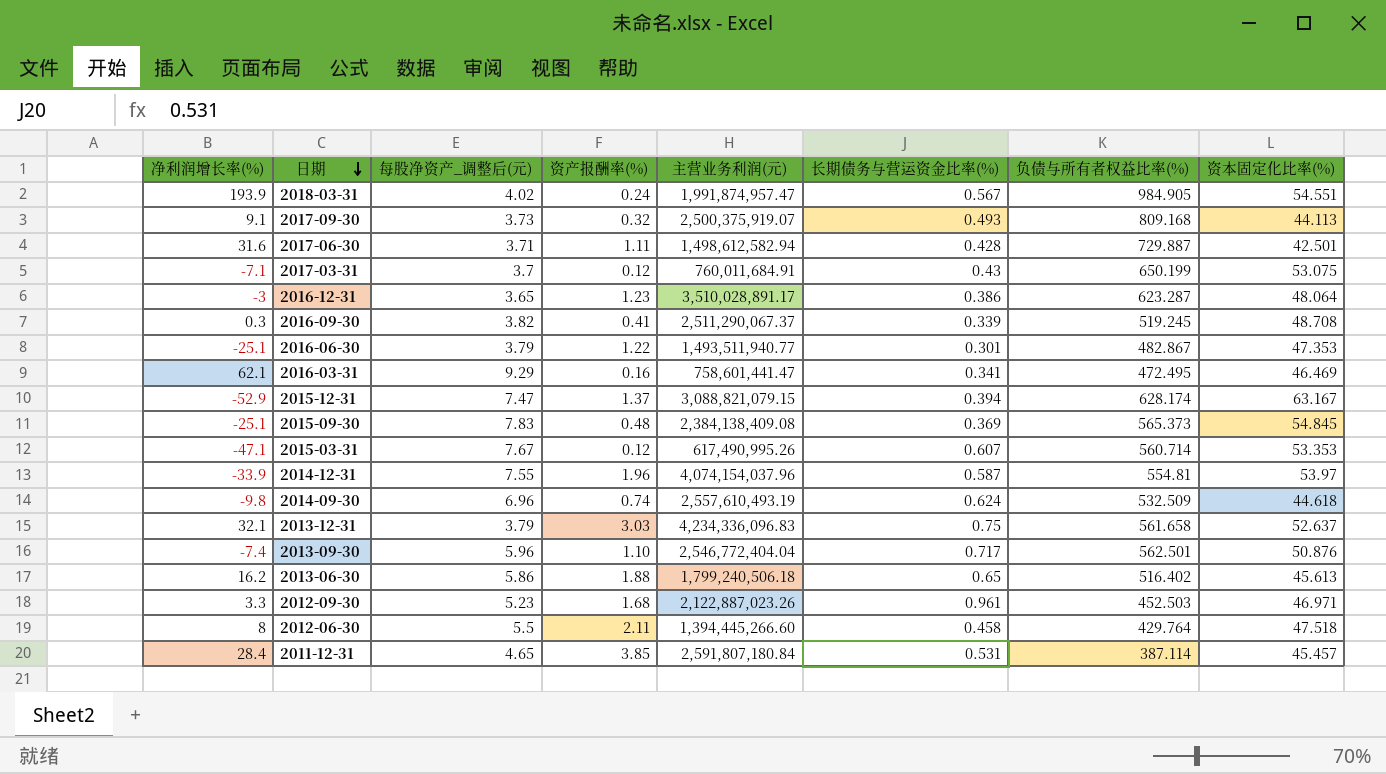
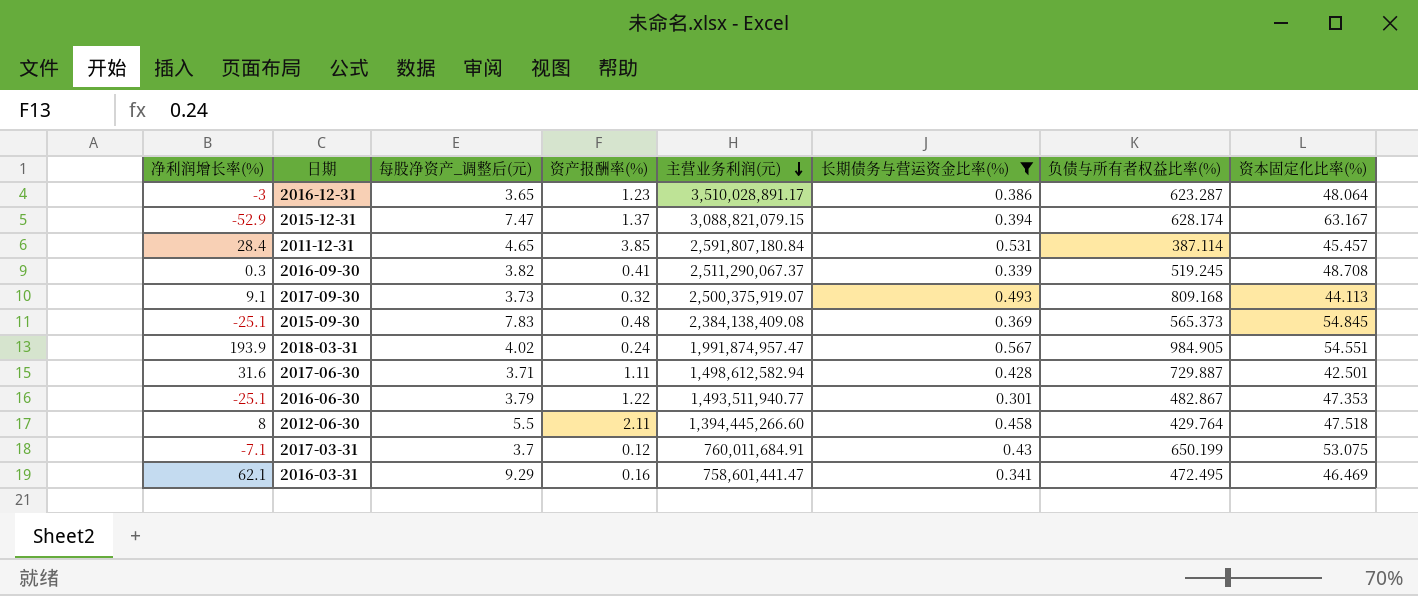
filter: none -> 长期债务与营运资金比率(%) <= 0.567
row order: 日期 descending -> 主营业务利润(元) descending

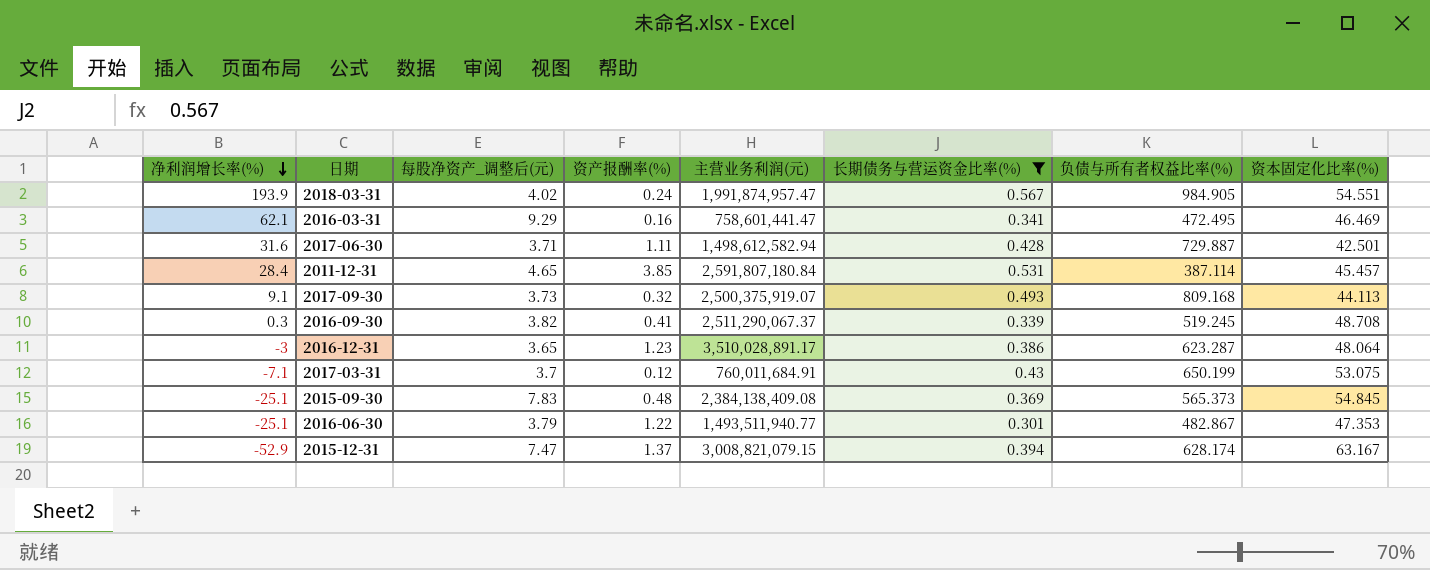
row order: 主营业务利润(元) descending -> 净利润增长率(%) descending
row 2012-06-30: 8 | 5.5 | 2.11 | 1,394,445,266.60 | 0.458 | 429.764 | 47.518 -> none
2015-12-31 | 主营业务利润(元): 3,088,821,079.15 -> 3,008,821,079.15

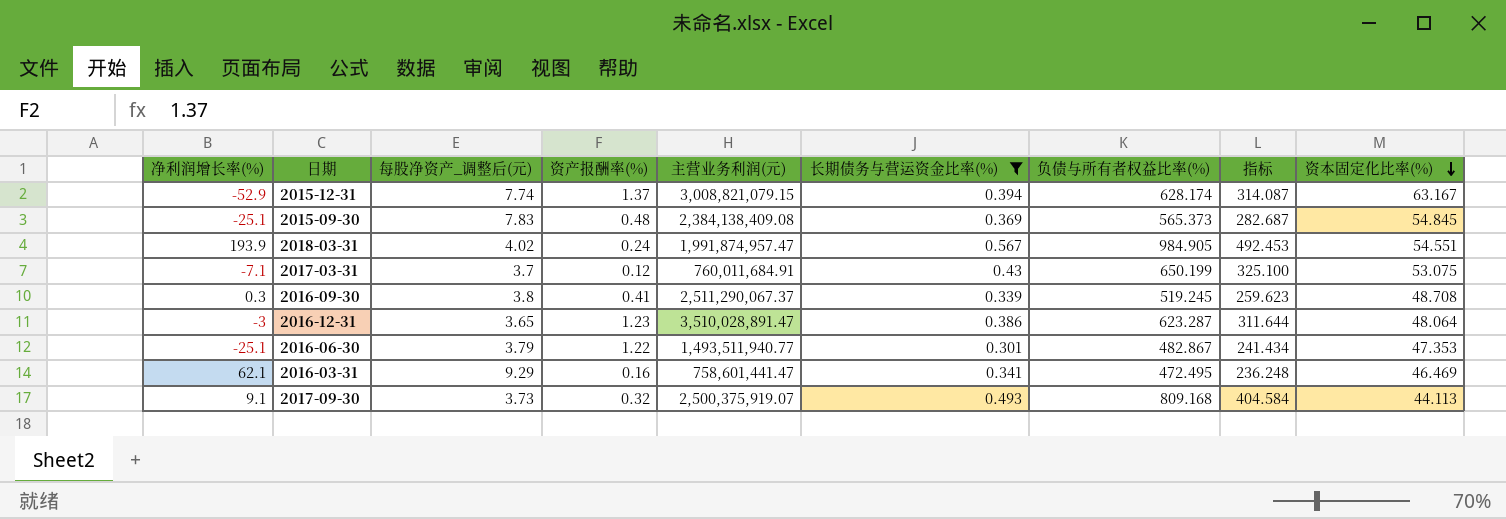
row order: 净利润增长率(%) descending -> 资本固定化比率(%) descending
column 指标 | formula: none -> [负债与所有者权益比率(%)] * 0.5
row 2017-06-30: 31.6 | 3.71 | 1.11 | 1,498,612,582.94 | 0.428 | 729.887 | 42.501 -> none
row 2011-12-31: 28.4 | 4.65 | 3.85 | 2,591,807,180.84 | 0.531 | 387.114 | 45.457 -> none
2015-12-31 | 每股净资产_调整后(元): 7.47 -> 7.74
2016-09-30 | 每股净资产_调整后(元): 3.82 -> 3.8
2016-12-31 | 主营业务利润(元): 3,510,028,891.17 -> 3,510,028,891.47

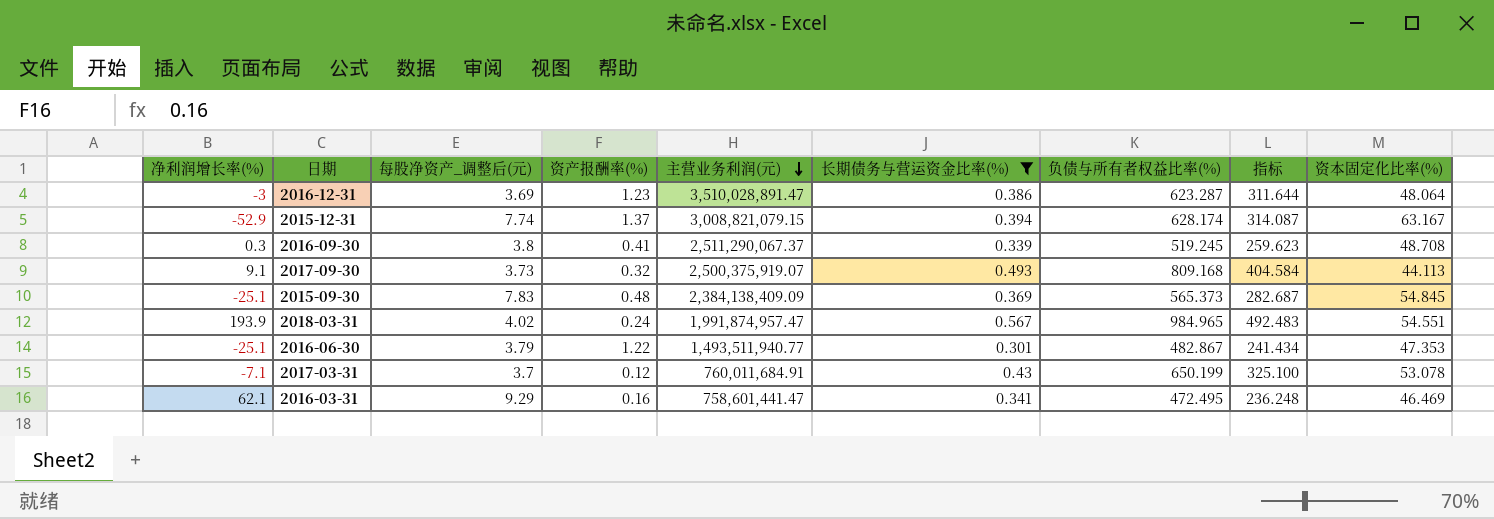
row order: 资本固定化比率(%) descending -> 主营业务利润(元) descending
2016-12-31 | 每股净资产_调整后(元): 3.65 -> 3.69
2015-09-30 | 主营业务利润(元): 2,384,138,409.08 -> 2,384,138,409.09
2018-03-31 | 负债与所有者权益比率(%): 984.905 -> 984.965
2018-03-31 | 指标: 492.453 -> 492.483
2017-03-31 | 资本固定化比率(%): 53.075 -> 53.078

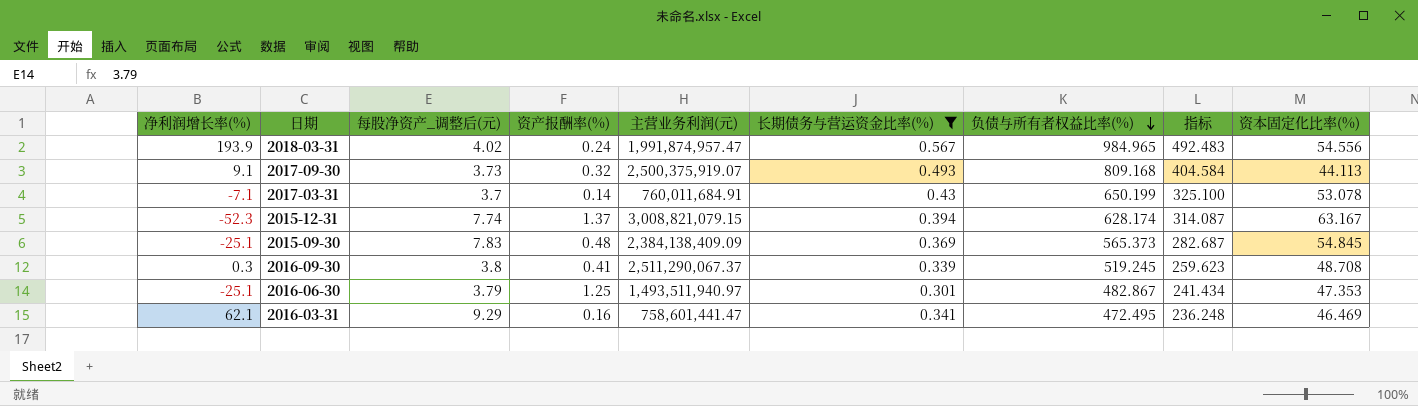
row order: 主营业务利润(元) descending -> 负债与所有者权益比率(%) descending
row 2016-12-31: -3 | 3.69 | 1.23 | 3,510,028,891.47 | 0.386 | 623.287 | 311.644 | 48.064 -> none
2018-03-31 | 资本固定化比率(%): 54.551 -> 54.556
2017-03-31 | 资产报酬率(%): 0.12 -> 0.14
2015-12-31 | 净利润增长率(%): -52.9 -> -52.3
2016-06-30 | 资产报酬率(%): 1.22 -> 1.25
2016-06-30 | 主营业务利润(元): 1,493,511,940.77 -> 1,493,511,940.97

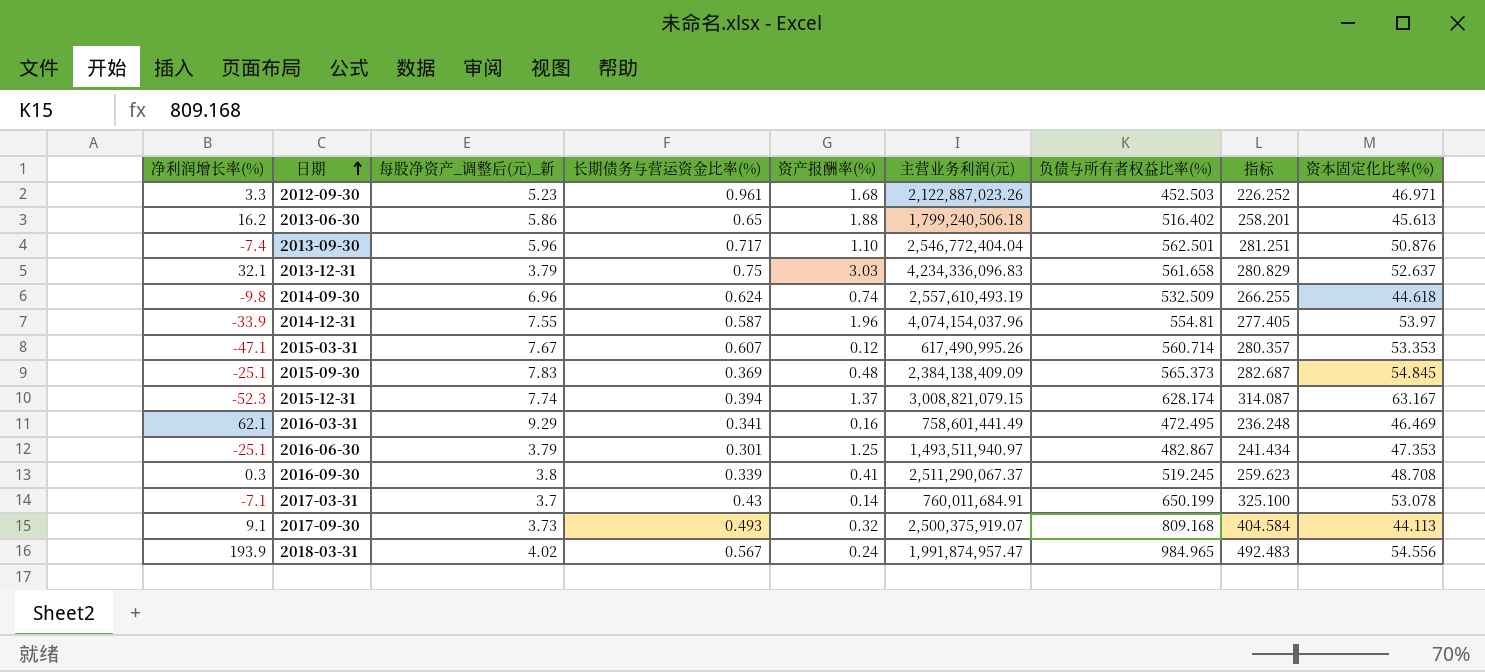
filter: 长期债务与营运资金比率(%) <= 0.567 -> none
row order: 负债与所有者权益比率(%) descending -> 日期 ascending
column name: 每股净资产_调整后(元) -> 每股净资产_调整后(元)_新
column 长期债务与营运资金比率(%) | position: 6 -> 4
2016-03-31 | 主营业务利润(元): 758,601,441.47 -> 758,601,441.49

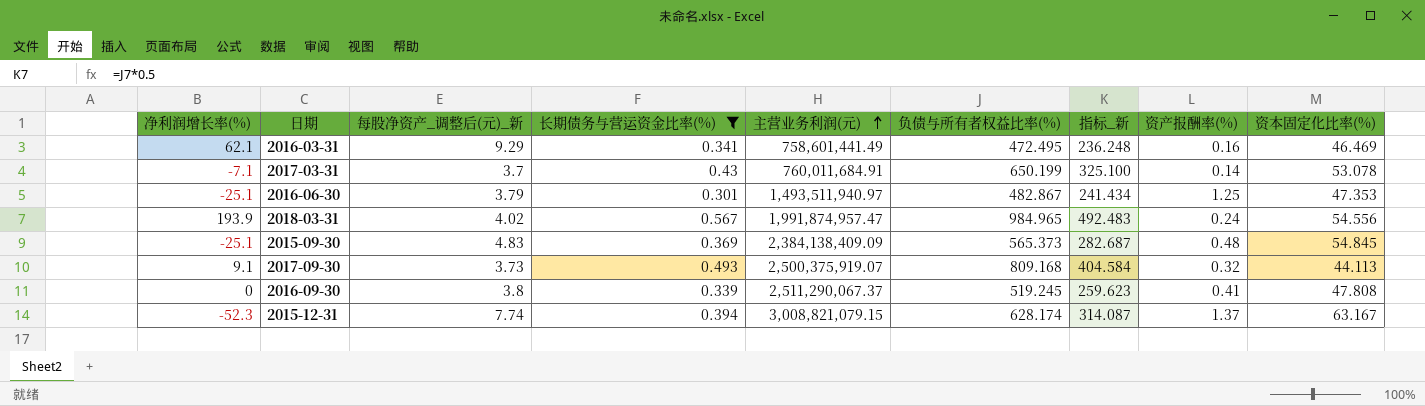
filter: none -> 长期债务与营运资金比率(%) <= 0.567
row order: 日期 ascending -> 主营业务利润(元) ascending
column name: 指标 -> 指标_新
column 资产报酬率(%) | position: 5 -> 8
2015-09-30 | 每股净资产_调整后(元)_新: 7.83 -> 4.83
2016-09-30 | 净利润增长率(%): 0.3 -> 0
2016-09-30 | 资本固定化比率(%): 48.708 -> 47.808

